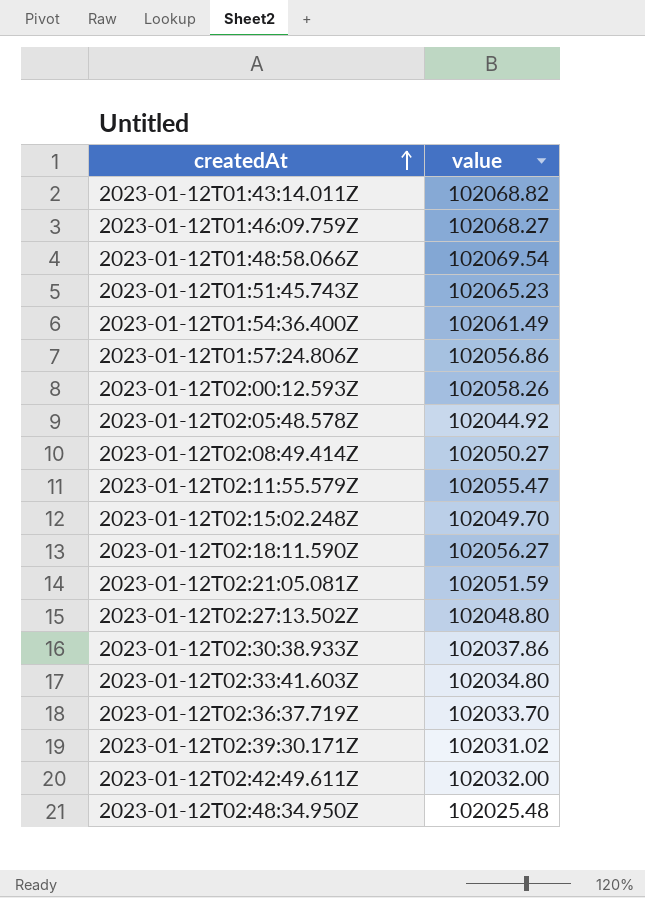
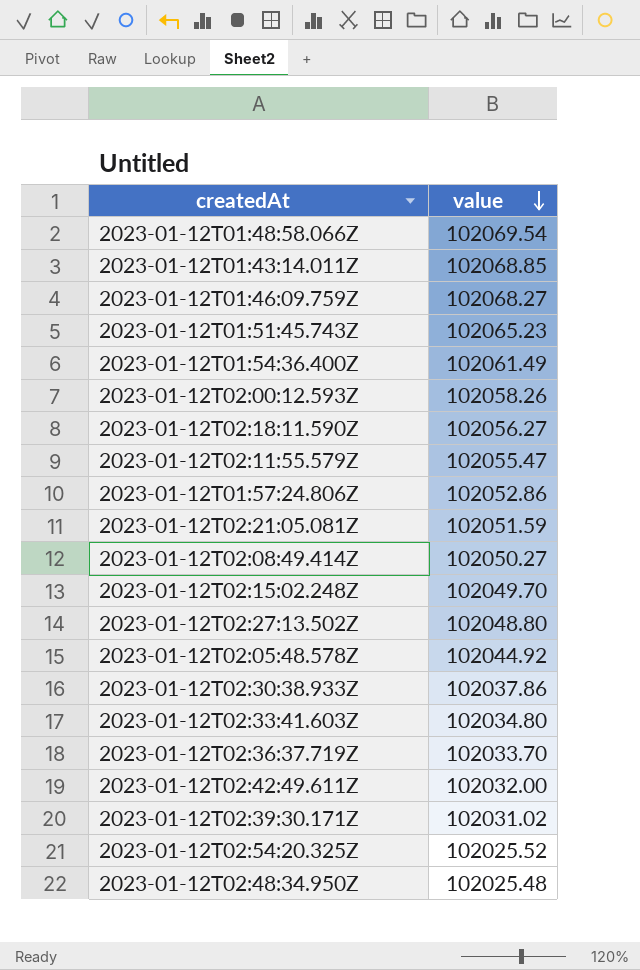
row order: createdAt ascending -> value descending
2023-01-12T01:43:14.011Z | value: 102068.82 -> 102068.85
2023-01-12T01:57:24.806Z | value: 102056.86 -> 102052.86
row 2023-01-12T02:54:20.325Z: none -> 102025.52

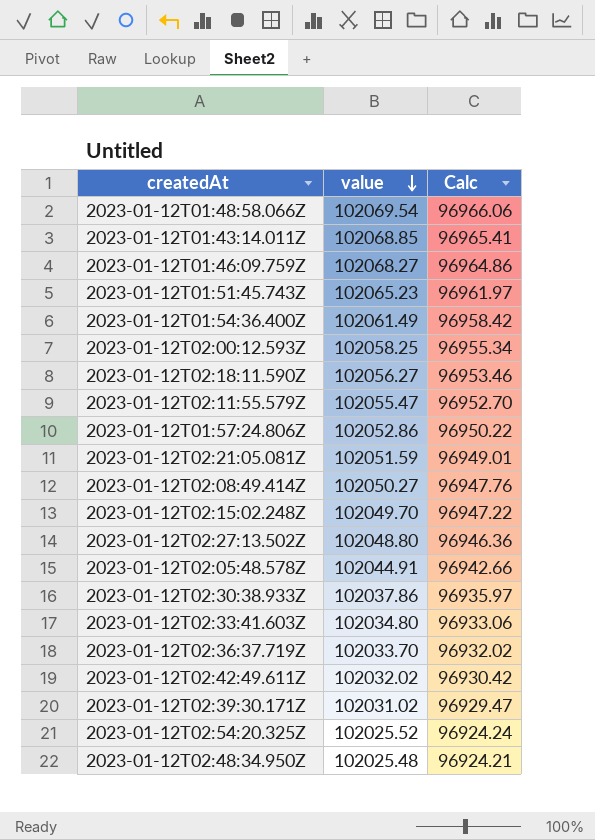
column Calc | formula: none -> [value] * 0.95
2023-01-12T02:00:12.593Z | value: 102058.26 -> 102058.25
2023-01-12T02:05:48.578Z | value: 102044.92 -> 102044.91
2023-01-12T02:42:49.611Z | value: 102032.00 -> 102032.02

